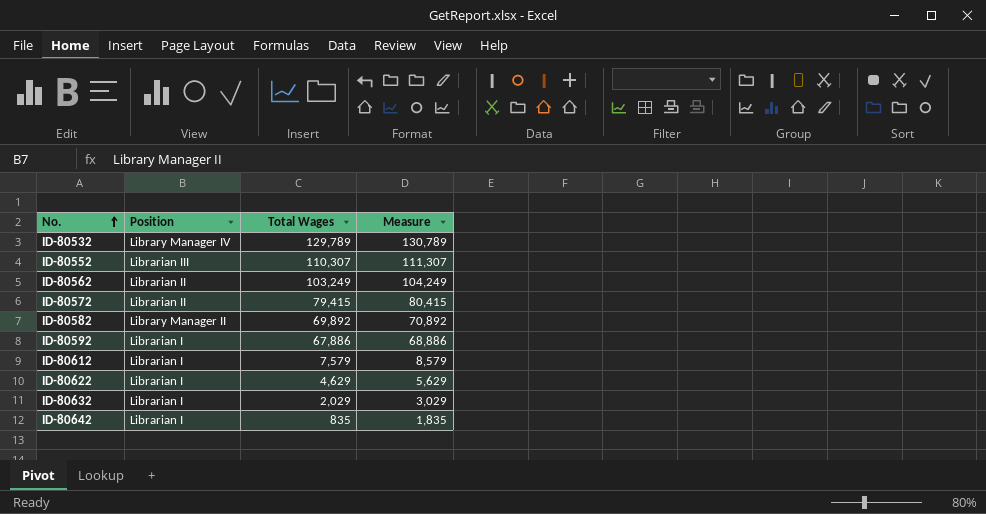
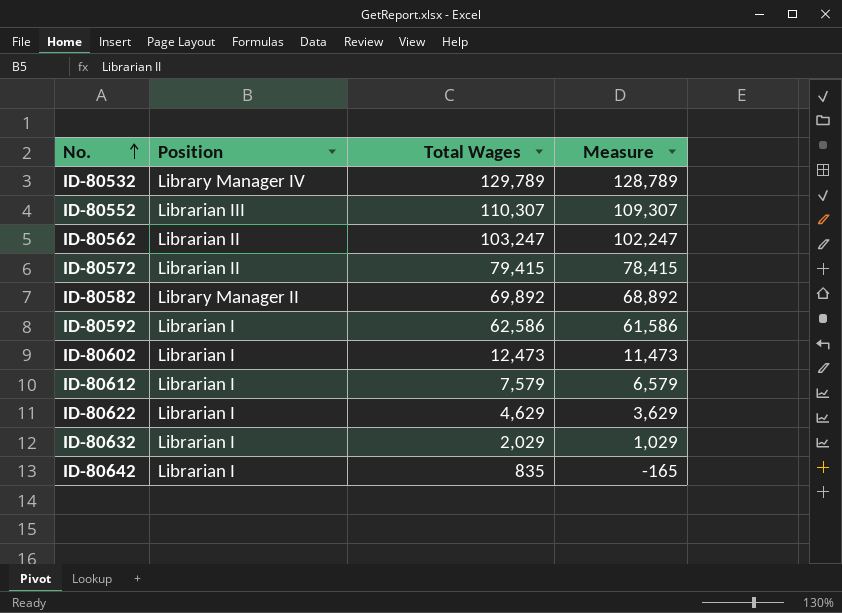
column Measure | formula: [Total Wages] + 1000 -> [Total Wages] - 1000
ID-80562 | Total Wages: 103,249 -> 103,247
ID-80592 | Total Wages: 67,886 -> 62,586
row ID-80602: none -> Librarian I | 12,473 | 11,473

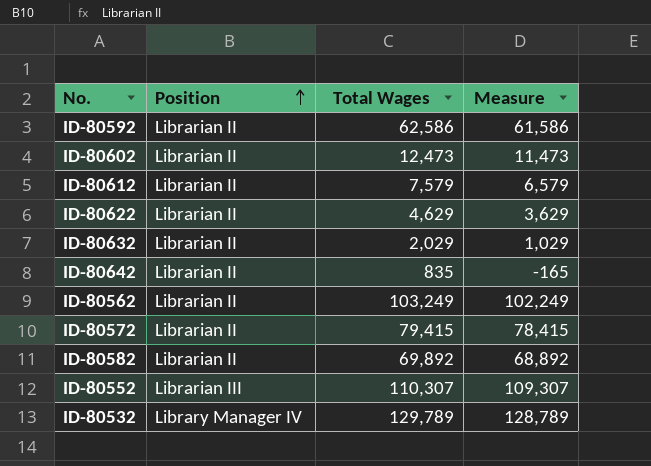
row order: No. ascending -> Position ascending
ID-80592 | Position: Librarian I -> Librarian II
ID-80602 | Position: Librarian I -> Librarian II
ID-80612 | Position: Librarian I -> Librarian II
ID-80622 | Position: Librarian I -> Librarian II
ID-80632 | Position: Librarian I -> Librarian II
ID-80642 | Position: Librarian I -> Librarian II
ID-80562 | Total Wages: 103,247 -> 103,249
ID-80562 | Measure: 102,247 -> 102,249
ID-80582 | Position: Library Manager II -> Librarian II

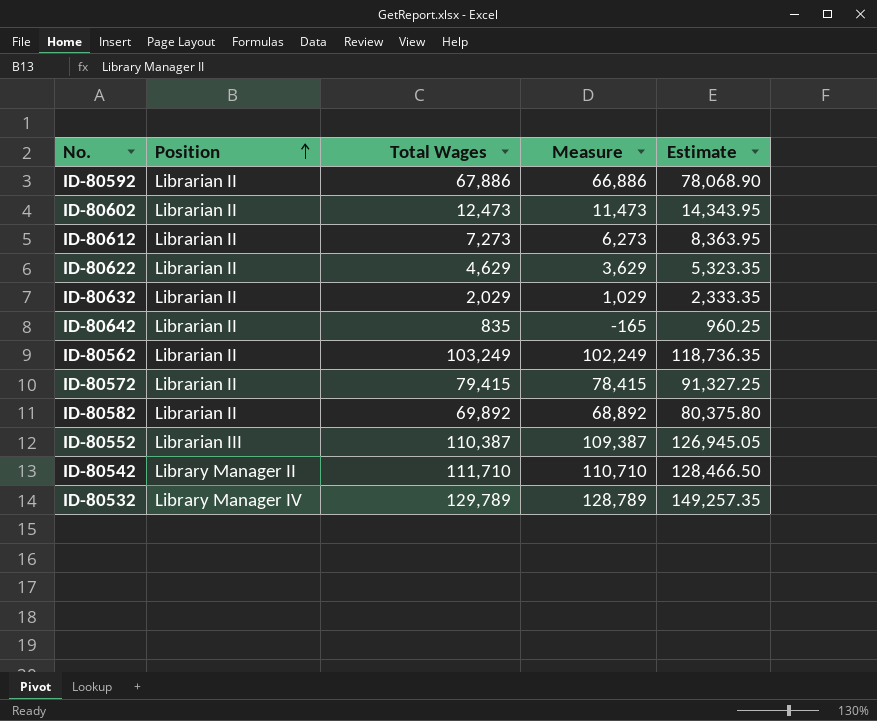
column Estimate | formula: none -> [Total Wages] * 1.15
ID-80592 | Total Wages: 62,586 -> 67,886
ID-80592 | Measure: 61,586 -> 66,886
ID-80612 | Total Wages: 7,579 -> 7,273
ID-80612 | Measure: 6,579 -> 6,273
ID-80552 | Total Wages: 110,307 -> 110,387
ID-80552 | Measure: 109,307 -> 109,387
row ID-80542: none -> Library Manager II | 111,710 | 110,710 | 128,466.50

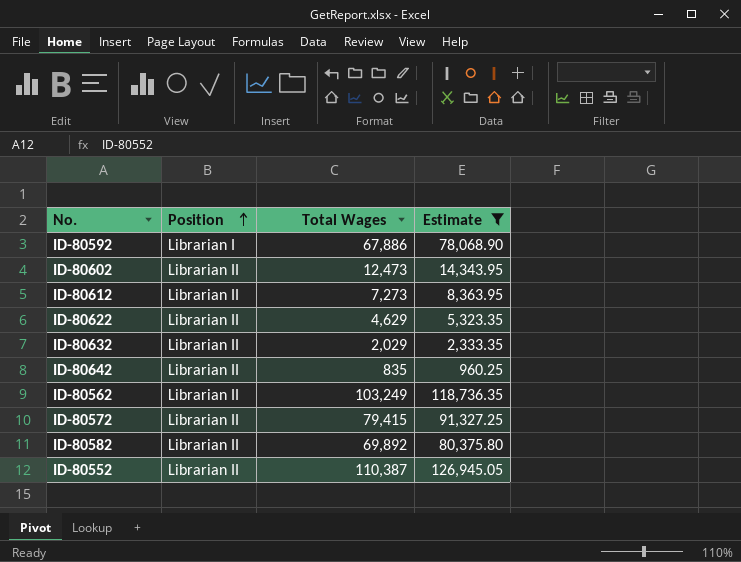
filter: none -> Estimate <= 126,945.05
column Measure | formula: [Total Wages] - 1000 -> none
ID-80592 | Position: Librarian II -> Librarian I
ID-80552 | Position: Librarian III -> Librarian II

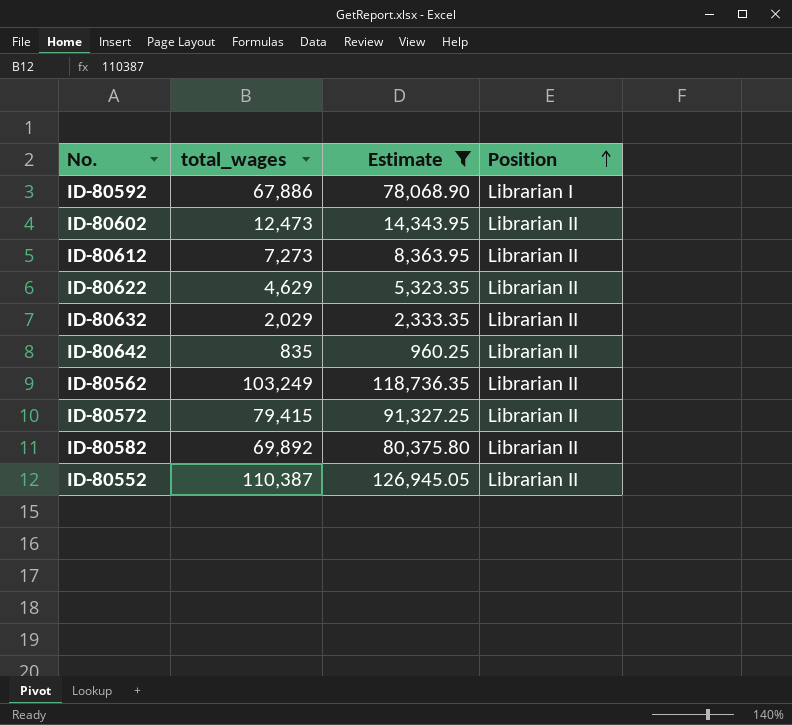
column name: Total Wages -> total_wages
column Position | position: 2 -> 4

